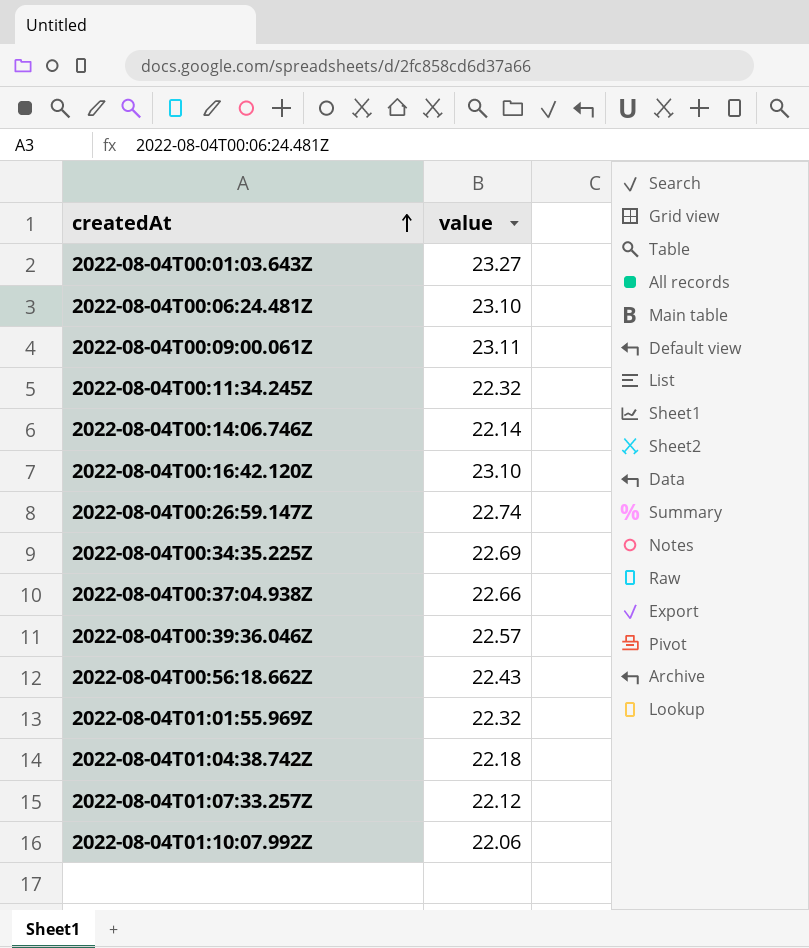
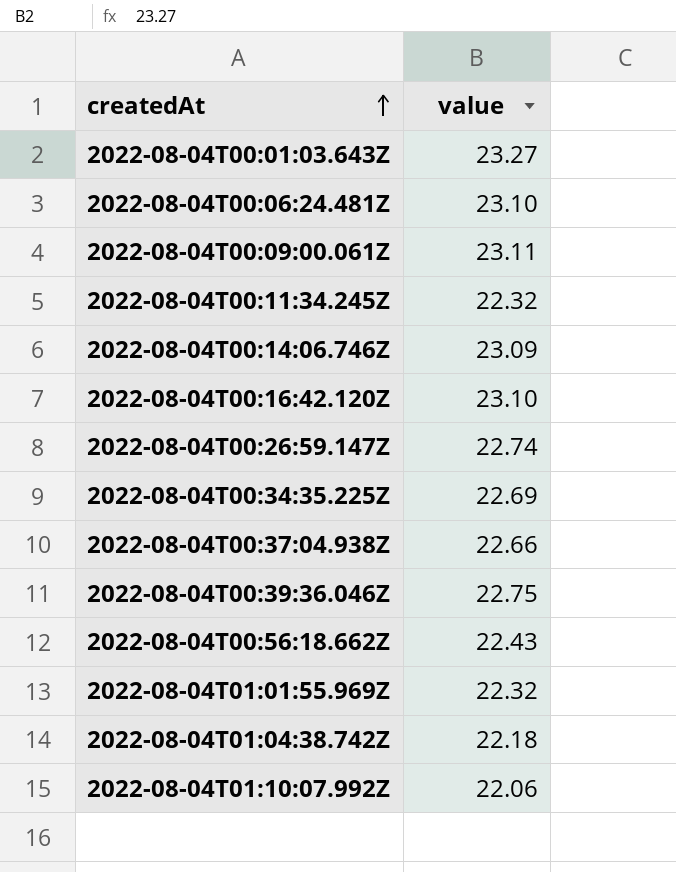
row 2022-08-04T01:07:33.257Z: 22.12 -> none
2022-08-04T00:14:06.746Z | value: 22.14 -> 23.09
2022-08-04T00:39:36.046Z | value: 22.57 -> 22.75

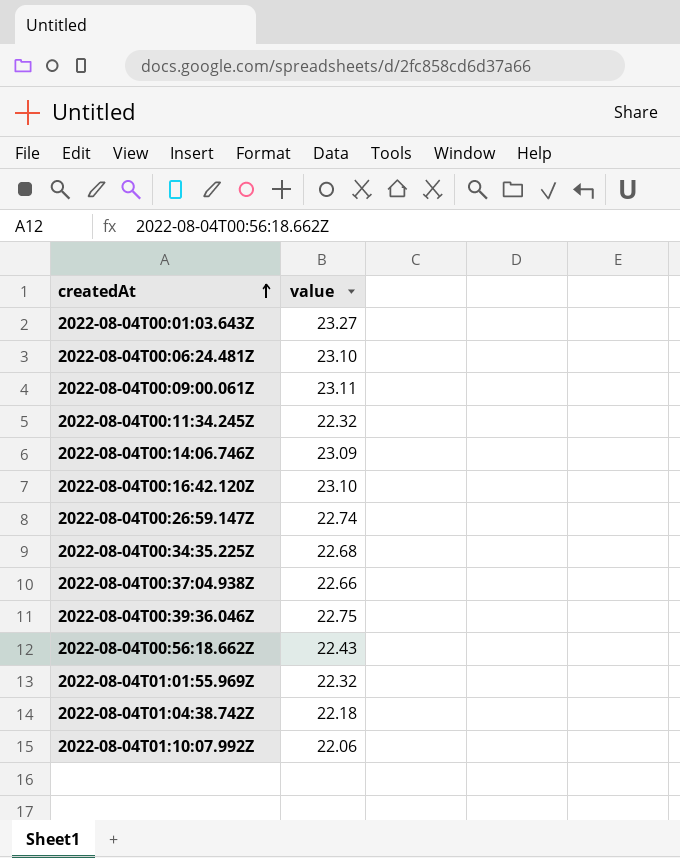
2022-08-04T00:34:35.225Z | value: 22.69 -> 22.68

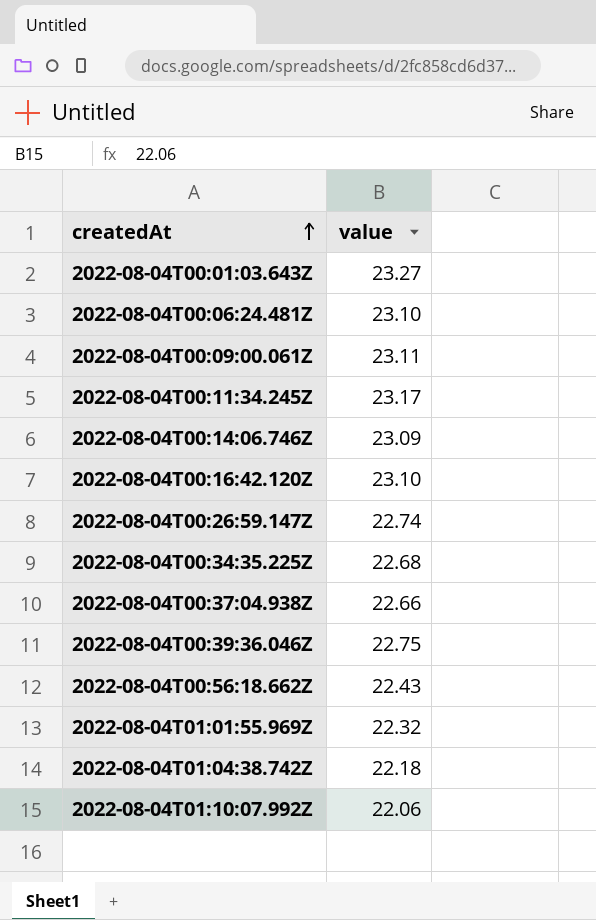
2022-08-04T00:11:34.245Z | value: 22.32 -> 23.17

